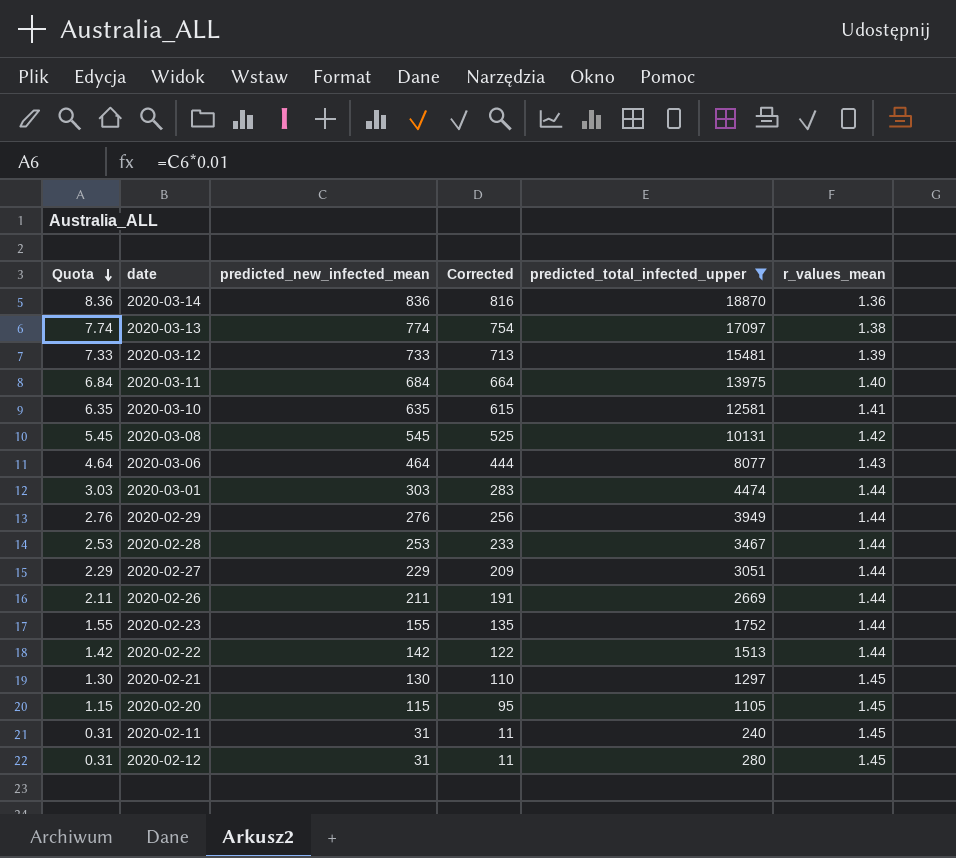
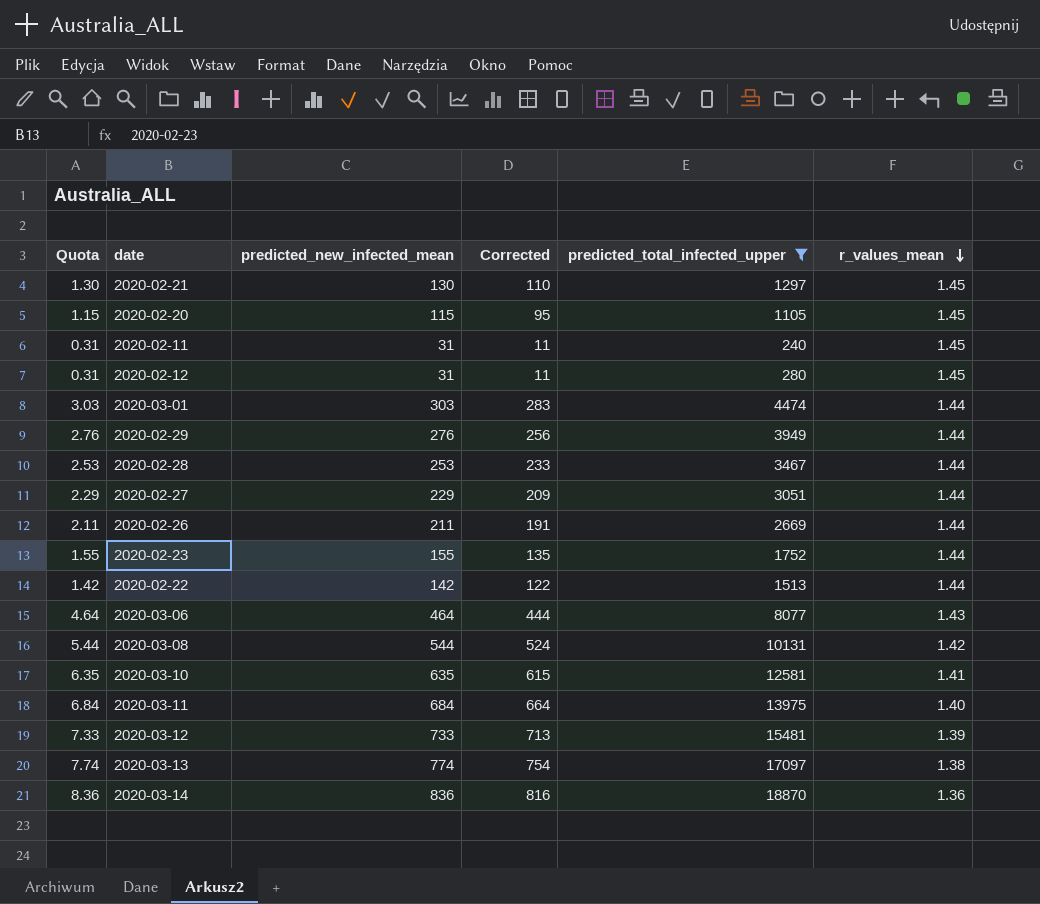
row order: Quota descending -> r_values_mean descending
2020-03-08 | Quota: 5.45 -> 5.44
2020-03-08 | predicted_new_infected_mean: 545 -> 544
2020-03-08 | Corrected: 525 -> 524

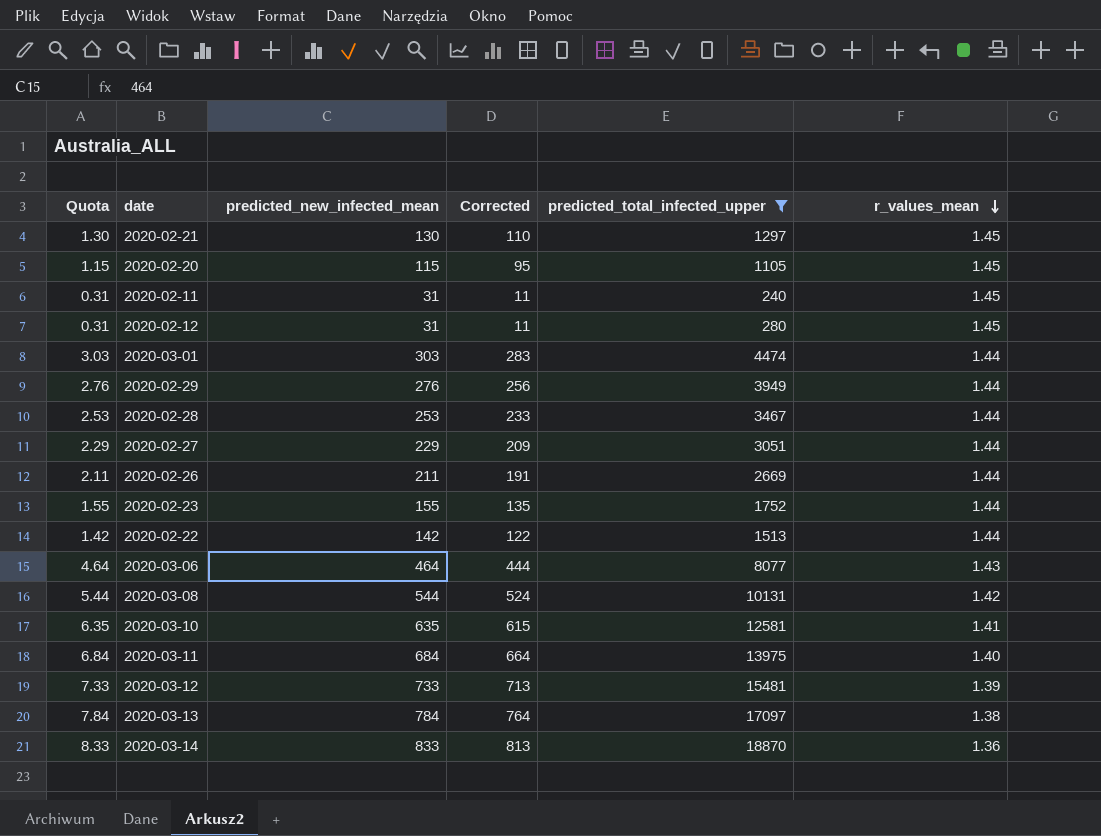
2020-03-13 | Quota: 7.74 -> 7.84
2020-03-13 | predicted_new_infected_mean: 774 -> 784
2020-03-13 | Corrected: 754 -> 764
2020-03-14 | Quota: 8.36 -> 8.33
2020-03-14 | predicted_new_infected_mean: 836 -> 833
2020-03-14 | Corrected: 816 -> 813

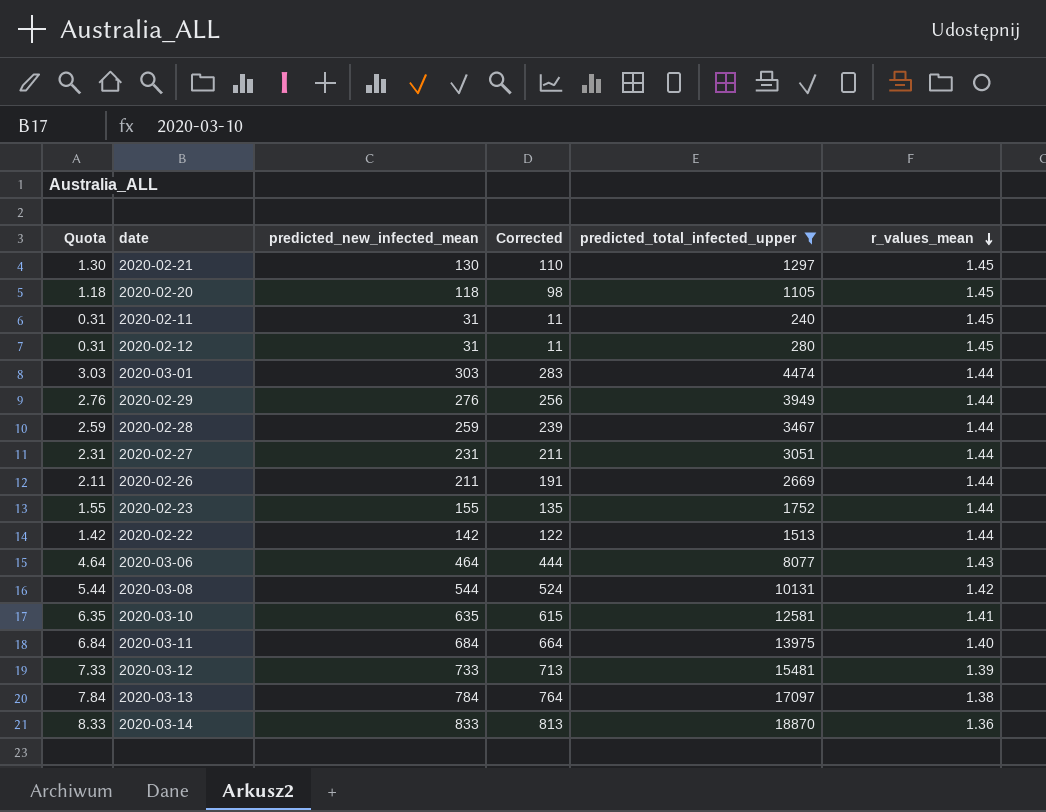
2020-02-20 | Quota: 1.15 -> 1.18
2020-02-20 | predicted_new_infected_mean: 115 -> 118
2020-02-20 | Corrected: 95 -> 98
2020-02-28 | Quota: 2.53 -> 2.59
2020-02-28 | predicted_new_infected_mean: 253 -> 259
2020-02-28 | Corrected: 233 -> 239
2020-02-27 | Quota: 2.29 -> 2.31
2020-02-27 | predicted_new_infected_mean: 229 -> 231
2020-02-27 | Corrected: 209 -> 211

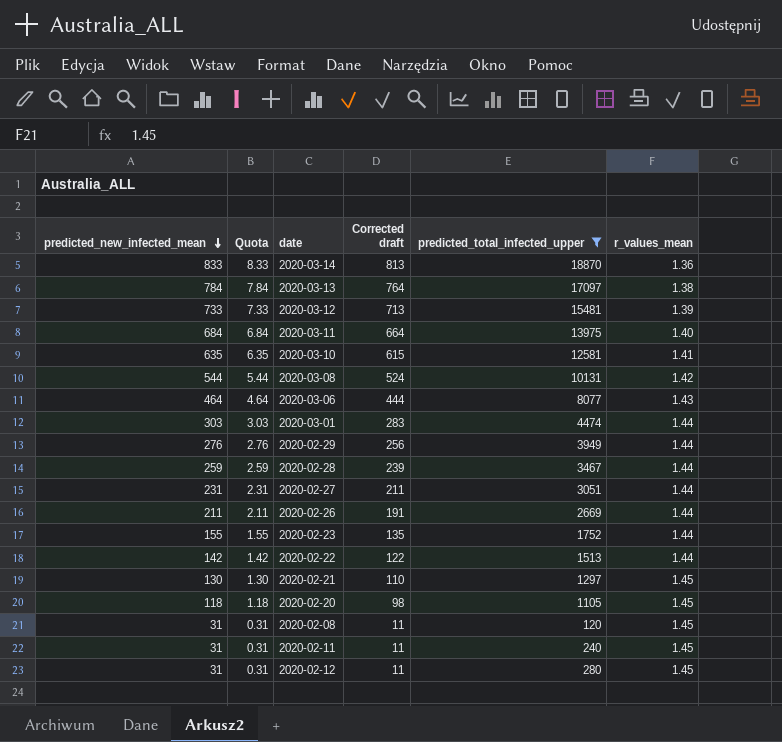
row order: r_values_mean descending -> predicted_new_infected_mean descending
column predicted_new_infected_mean | position: 3 -> 1
column name: Corrected -> Corrected draft
row 2020-02-08: none -> 31 | 0.31 | 11 | 120 | 1.45

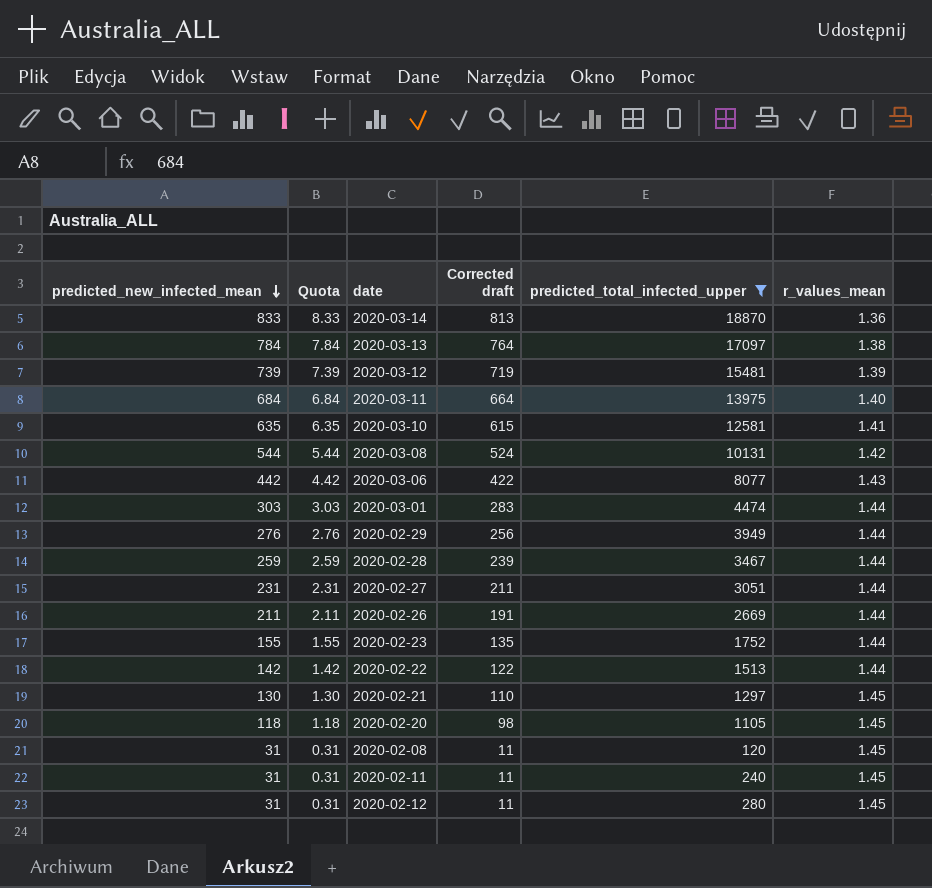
2020-03-12 | predicted_new_infected_mean: 733 -> 739
2020-03-12 | Quota: 7.33 -> 7.39
2020-03-12 | Corrected draft: 713 -> 719
2020-03-06 | predicted_new_infected_mean: 464 -> 442
2020-03-06 | Quota: 4.64 -> 4.42
2020-03-06 | Corrected draft: 444 -> 422

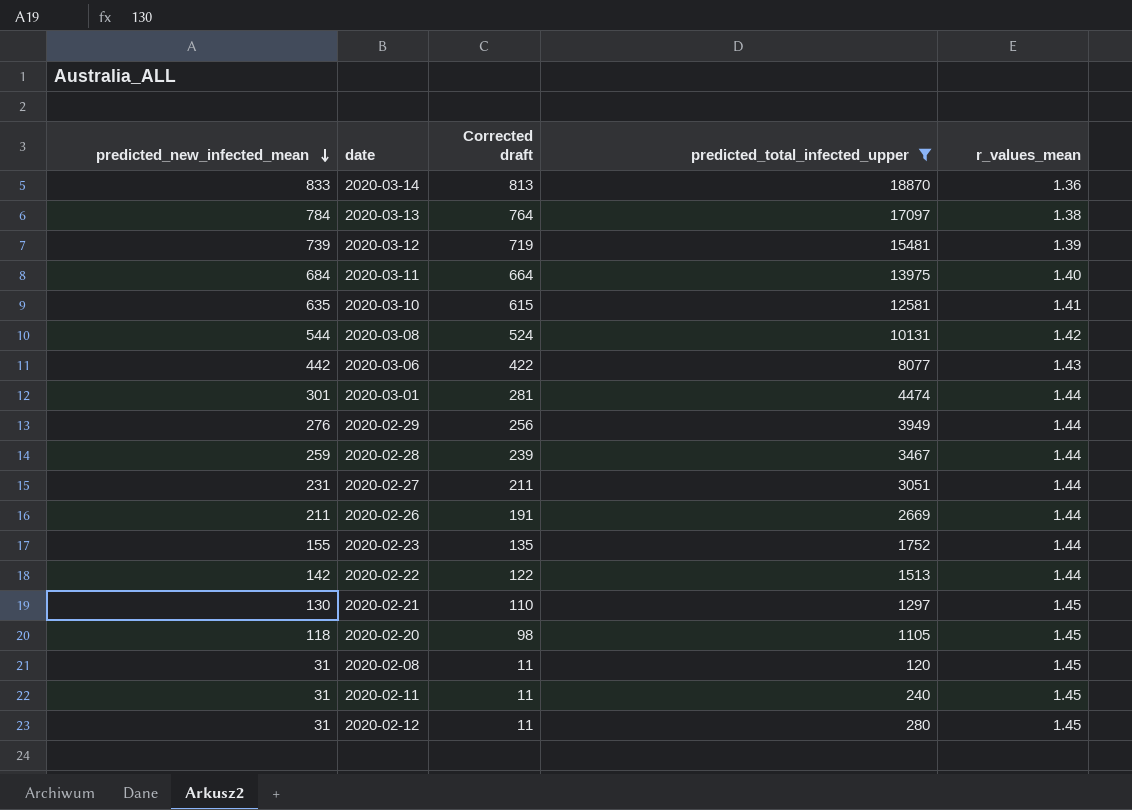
column Quota | formula: [predicted_new_infected_mean] * 0.01 -> none
2020-03-01 | predicted_new_infected_mean: 303 -> 301
2020-03-01 | Corrected draft: 283 -> 281

